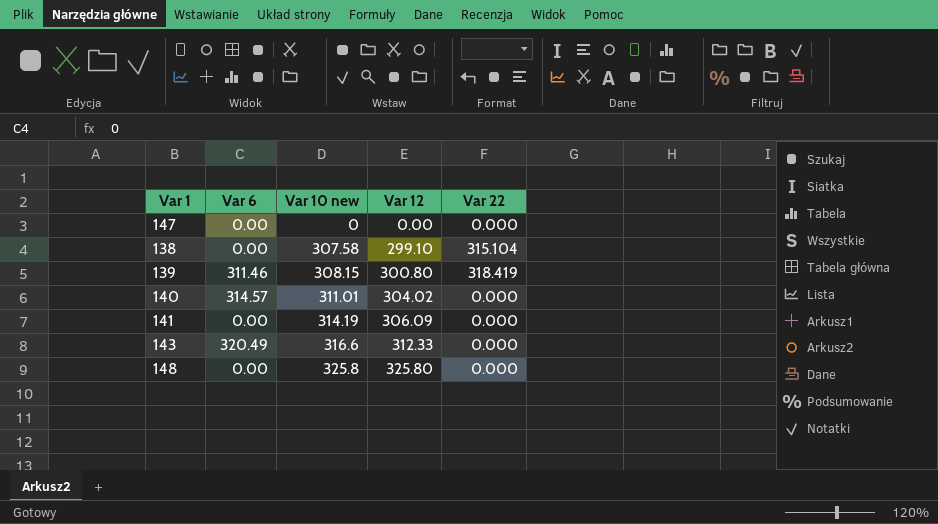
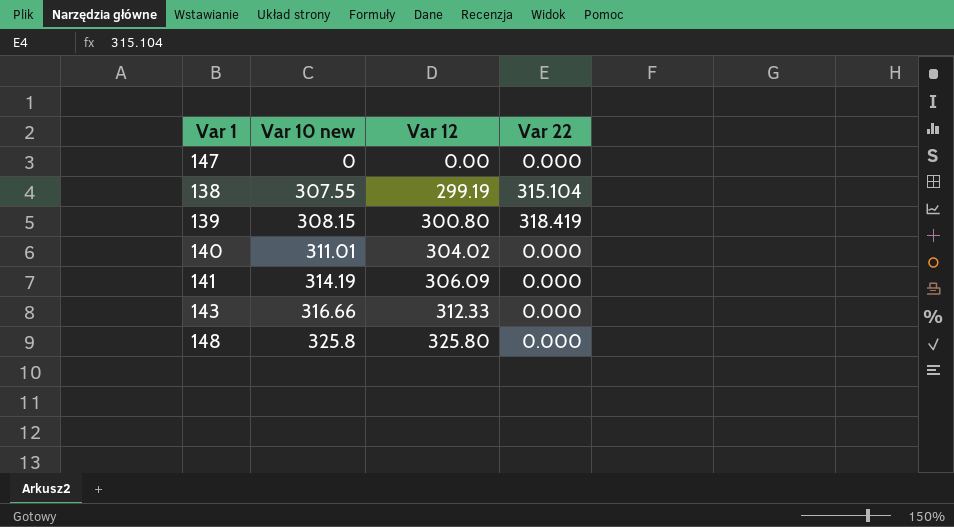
column Var 6 | position: 2 -> none
138 | Var 10 new: 307.58 -> 307.55
138 | Var 12: 299.10 -> 299.19
143 | Var 10 new: 316.6 -> 316.66

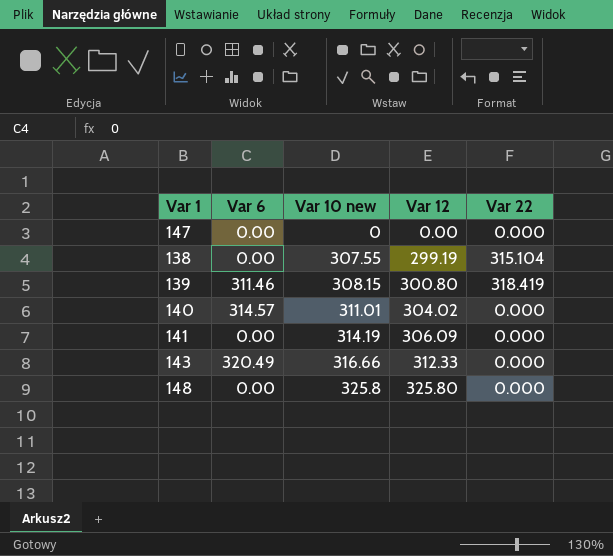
column Var 6 | position: none -> 2

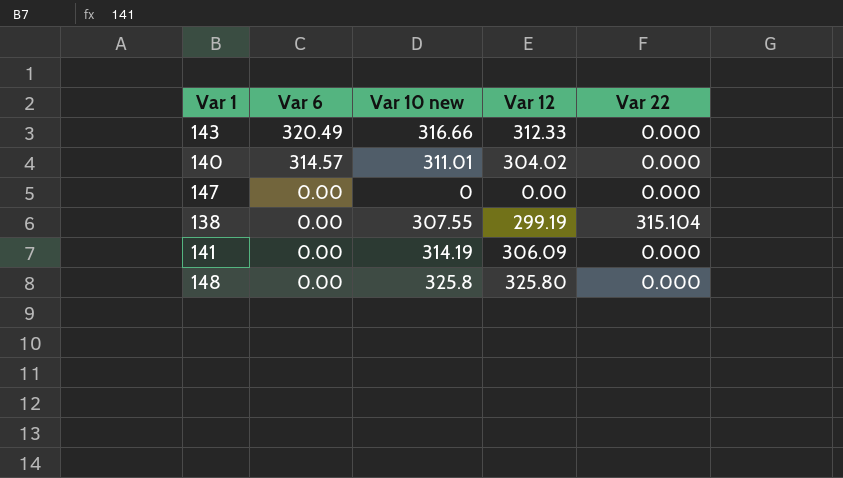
row order: Var 10 new ascending -> Var 6 descending
row 139: 311.46 | 308.15 | 300.80 | 318.419 -> none

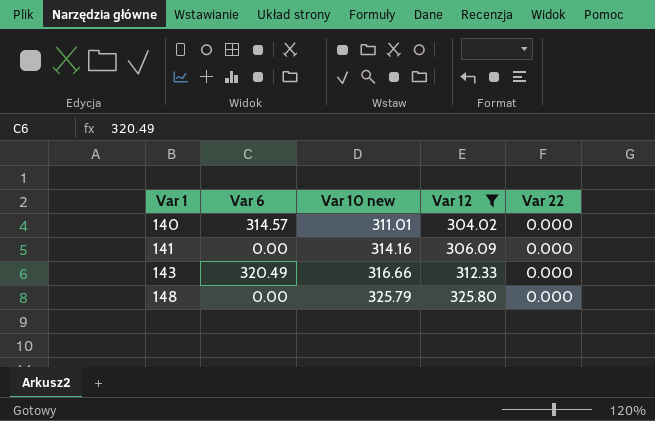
filter: none -> Var 12 >= 304.02
row order: Var 6 descending -> Var 1 ascending
141 | Var 10 new: 314.19 -> 314.16
148 | Var 10 new: 325.8 -> 325.79

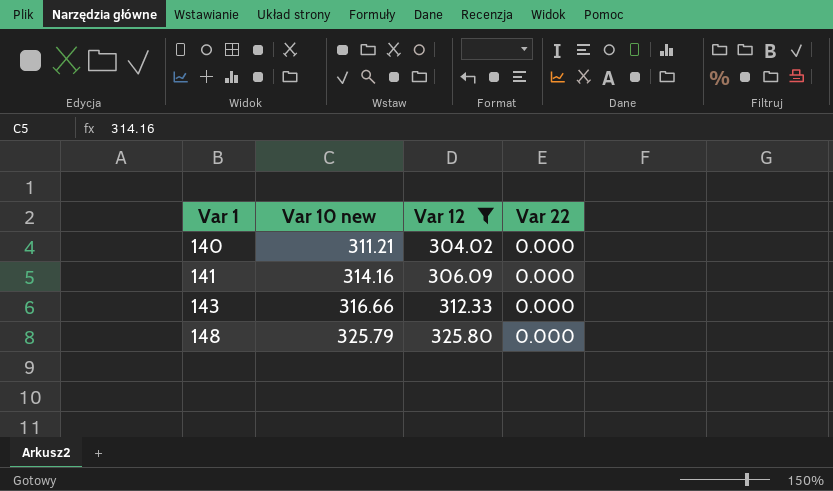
column Var 6 | position: 2 -> none
140 | Var 10 new: 311.01 -> 311.21

